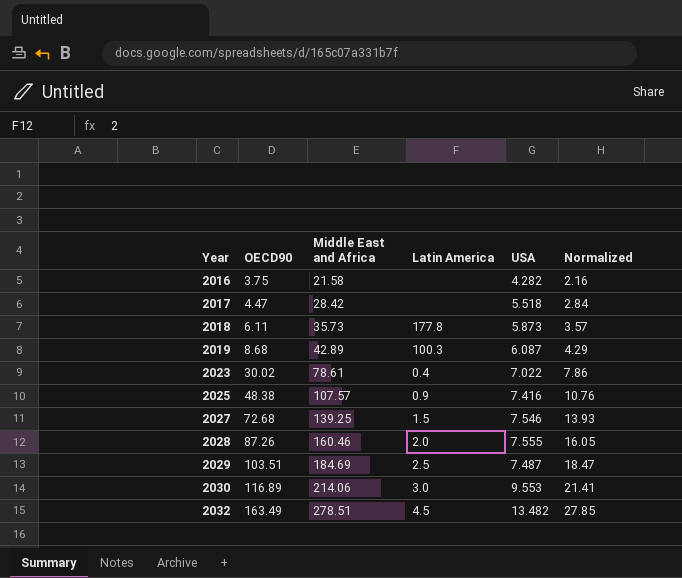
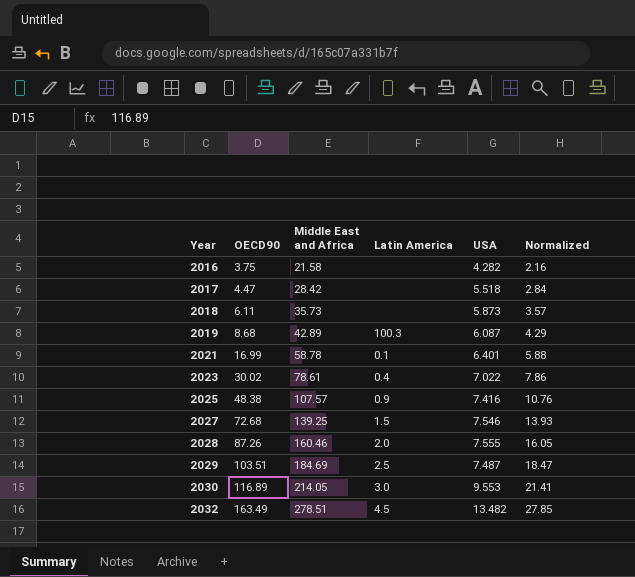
2018 | Latin America: 177.8 -> none
row 2021: none -> 16.99 | 58.78 | 0.1 | 6.401 | 5.88
2030 | Middle East and Africa: 214.06 -> 214.05

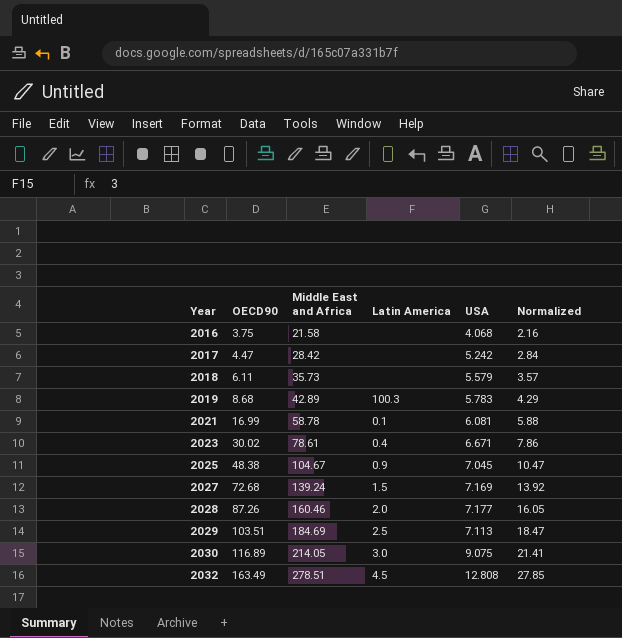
2016 | USA: 4.282 -> 4.068
2017 | USA: 5.518 -> 5.242
2018 | USA: 5.873 -> 5.579
2019 | USA: 6.087 -> 5.783
2021 | USA: 6.401 -> 6.081
2023 | USA: 7.022 -> 6.671
2025 | Middle East and Africa: 107.57 -> 104.67
2025 | USA: 7.416 -> 7.045
2025 | Normalized: 10.76 -> 10.47
2027 | Middle East and Africa: 139.25 -> 139.24
2027 | USA: 7.546 -> 7.169
2027 | Normalized: 13.93 -> 13.92
2028 | USA: 7.555 -> 7.177
2029 | USA: 7.487 -> 7.113
2030 | USA: 9.553 -> 9.075
2032 | USA: 13.482 -> 12.808

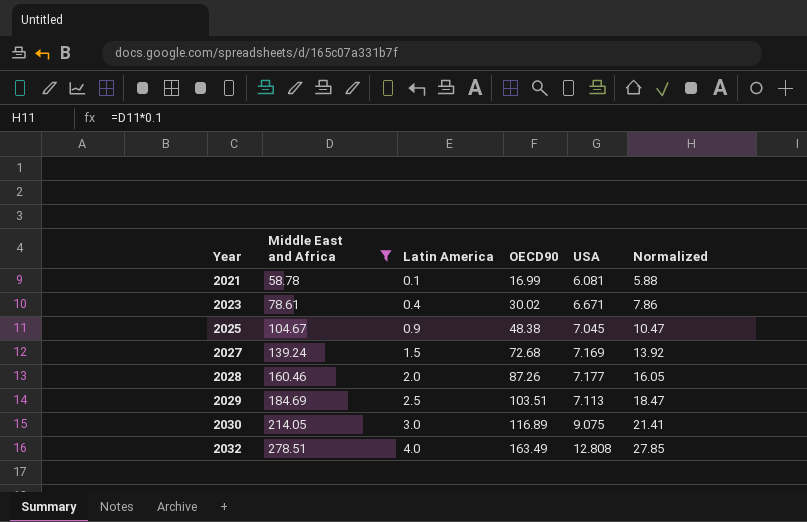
filter: none -> Middle East and Africa >= 58.78
column OECD90 | position: 2 -> 4
2032 | Latin America: 4.5 -> 4.0

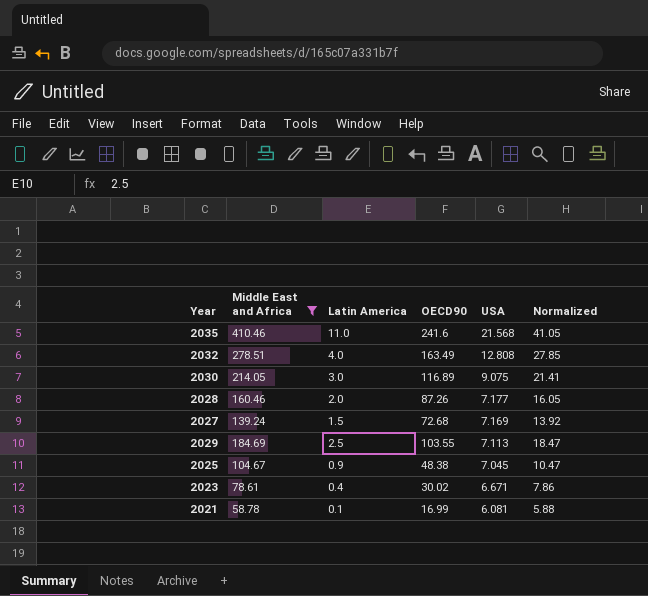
row order: Year ascending -> USA descending
row 2035: none -> 410.46 | 11.0 | 241.6 | 21.568 | 41.05
2029 | OECD90: 103.51 -> 103.55

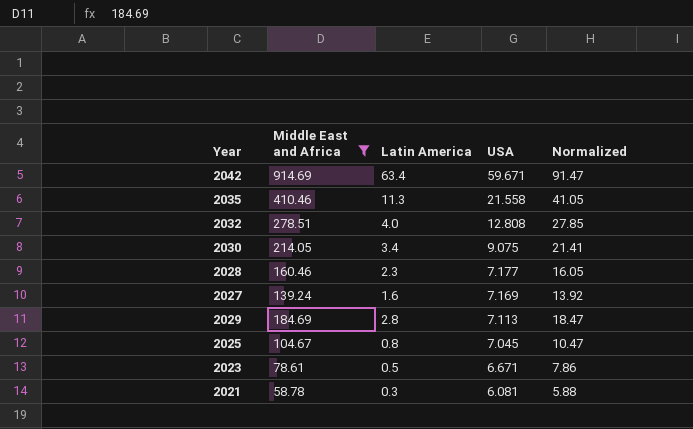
column OECD90 | position: 4 -> none
row 2042: none -> 914.69 | 63.4 | 59.671 | 91.47
2035 | Latin America: 11.0 -> 11.3
2035 | USA: 21.568 -> 21.558
2030 | Latin America: 3.0 -> 3.4
2028 | Latin America: 2.0 -> 2.3
2027 | Latin America: 1.5 -> 1.6
2029 | Latin America: 2.5 -> 2.8
2025 | Latin America: 0.9 -> 0.8
2023 | Latin America: 0.4 -> 0.5
2021 | Latin America: 0.1 -> 0.3

